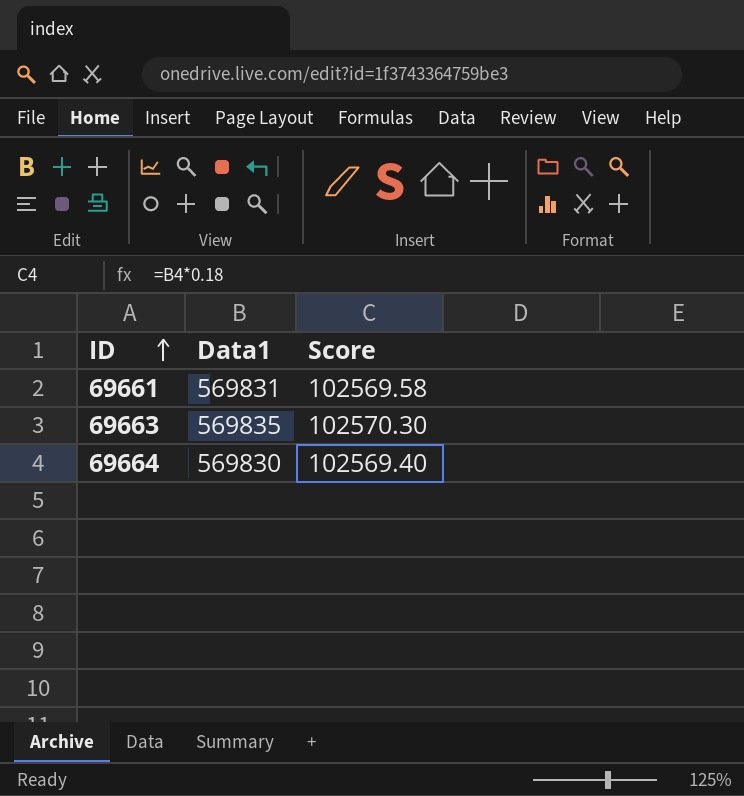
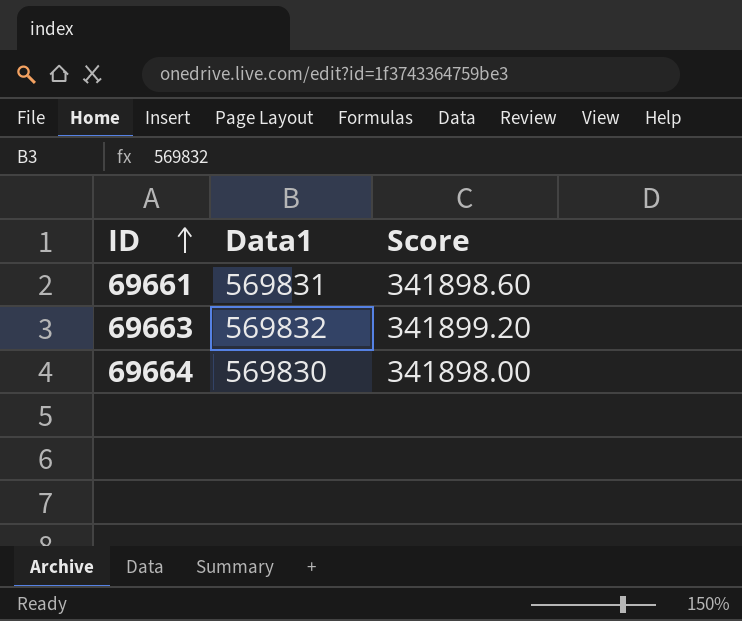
column Score | formula: [Data1] * 0.18 -> [Data1] * 0.6
69663 | Data1: 569835 -> 569832

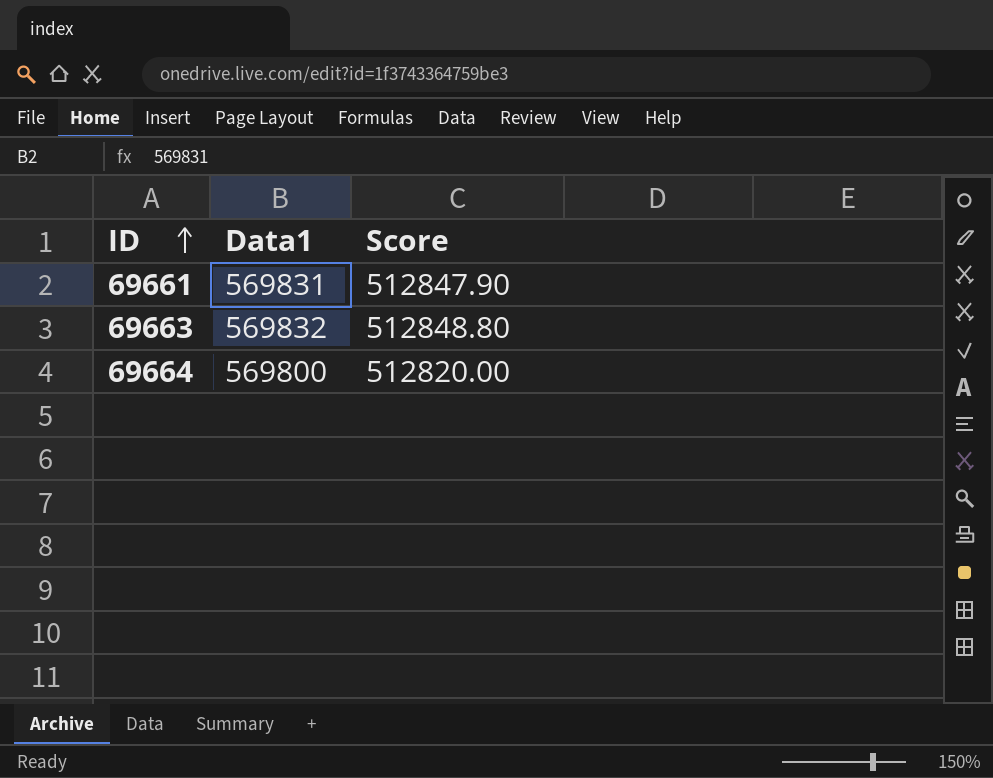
column Score | formula: [Data1] * 0.6 -> [Data1] * 0.9
69664 | Data1: 569830 -> 569800

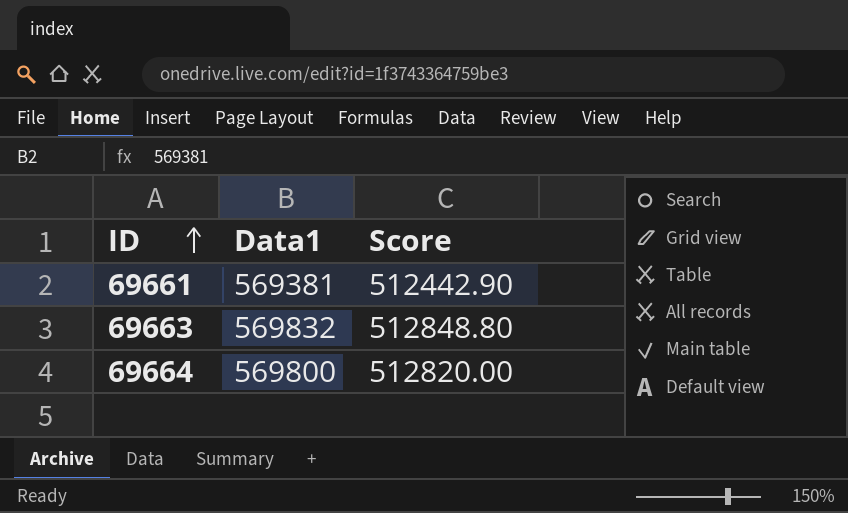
69661 | Data1: 569831 -> 569381
69661 | Score: 512847.90 -> 512442.90

